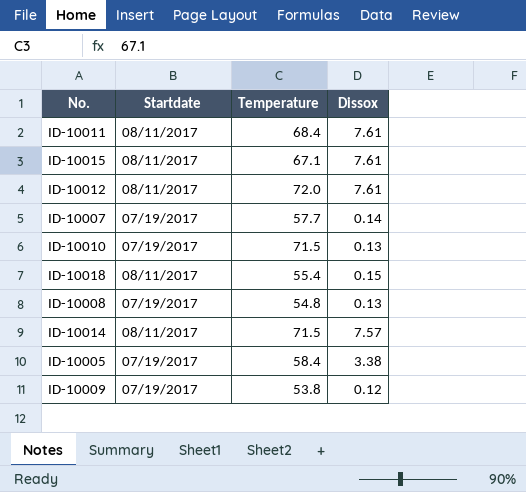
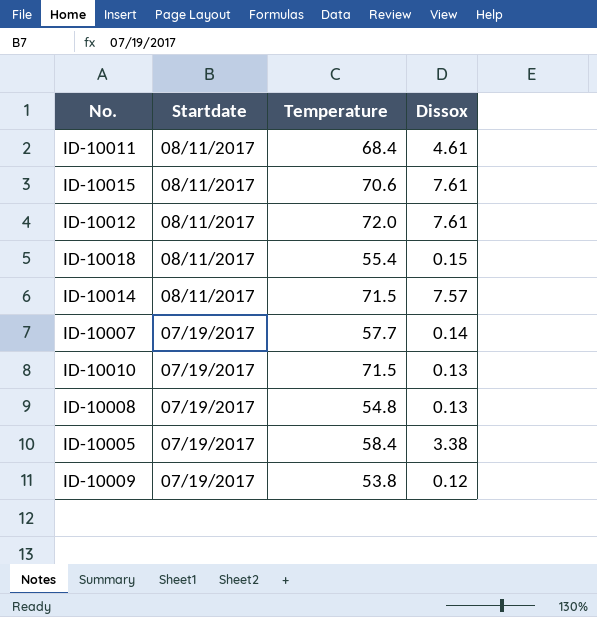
row order: none -> Startdate descending
ID-10011 | Dissox: 7.61 -> 4.61
ID-10015 | Temperature: 67.1 -> 70.6

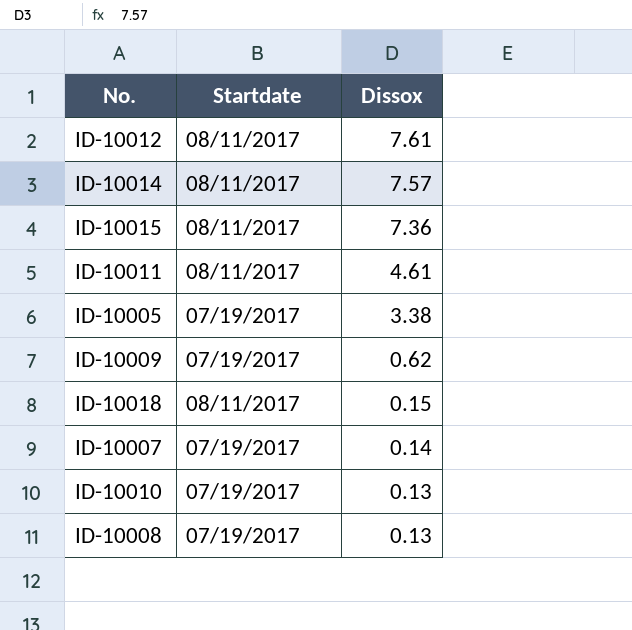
row order: Startdate descending -> Dissox descending
column Temperature | position: 3 -> none
ID-10015 | Dissox: 7.61 -> 7.36
ID-10009 | Dissox: 0.12 -> 0.62

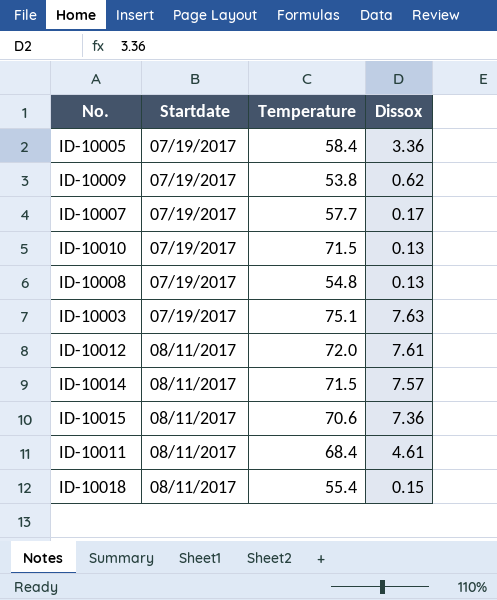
row order: Dissox descending -> Startdate ascending
column Temperature | position: none -> 3
ID-10005 | Dissox: 3.38 -> 3.36
ID-10007 | Dissox: 0.14 -> 0.17
row ID-10003: none -> 07/19/2017 | 75.1 | 7.63

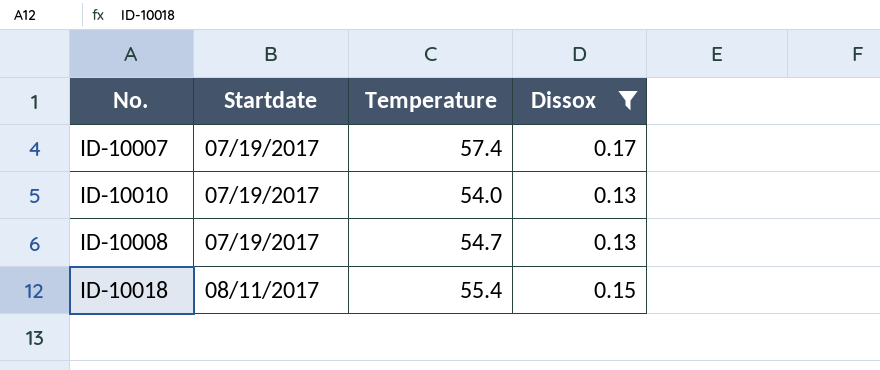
filter: none -> Dissox <= 0.17
ID-10007 | Temperature: 57.7 -> 57.4
ID-10010 | Temperature: 71.5 -> 54.0
ID-10008 | Temperature: 54.8 -> 54.7

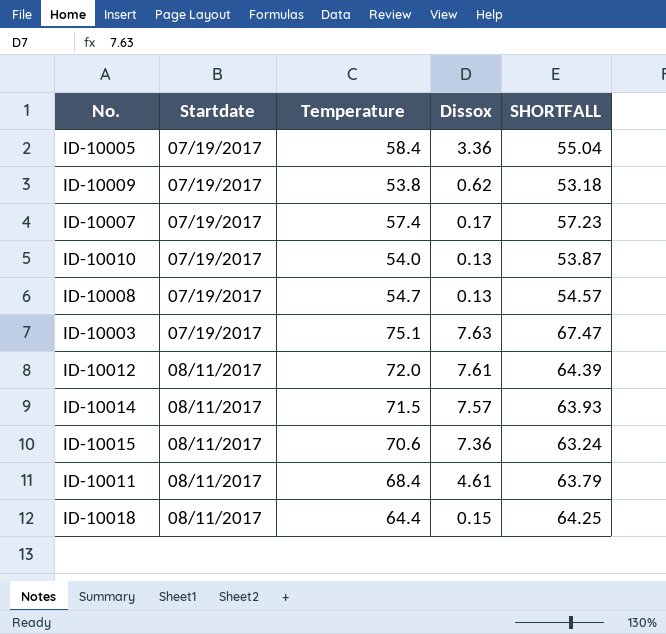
filter: Dissox <= 0.17 -> none
column SHORTFALL | formula: none -> [Temperature] - [Dissox]
ID-10018 | Temperature: 55.4 -> 64.4

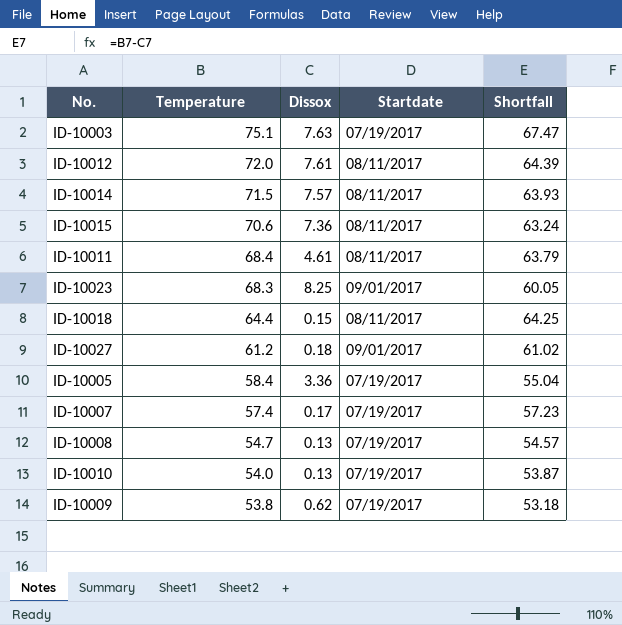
row order: Startdate ascending -> Temperature descending
column Startdate | position: 2 -> 4
column name: SHORTFALL -> Shortfall
row ID-10023: none -> 68.3 | 8.25 | 09/01/2017 | 60.05
row ID-10027: none -> 61.2 | 0.18 | 09/01/2017 | 61.02

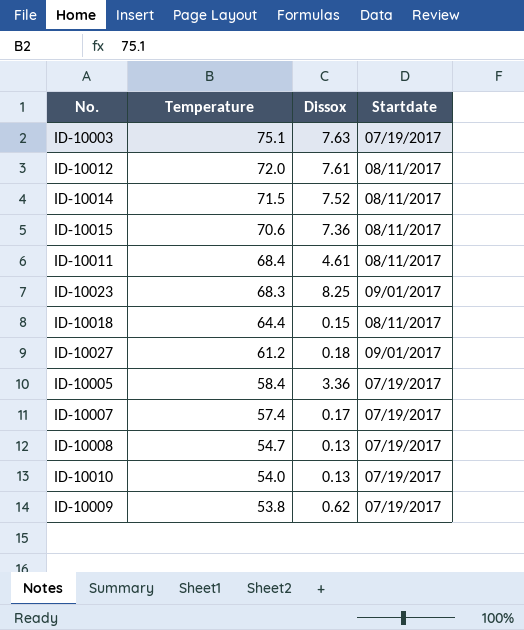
column Shortfall | formula: [Temperature] - [Dissox] -> none
ID-10014 | Dissox: 7.57 -> 7.52

